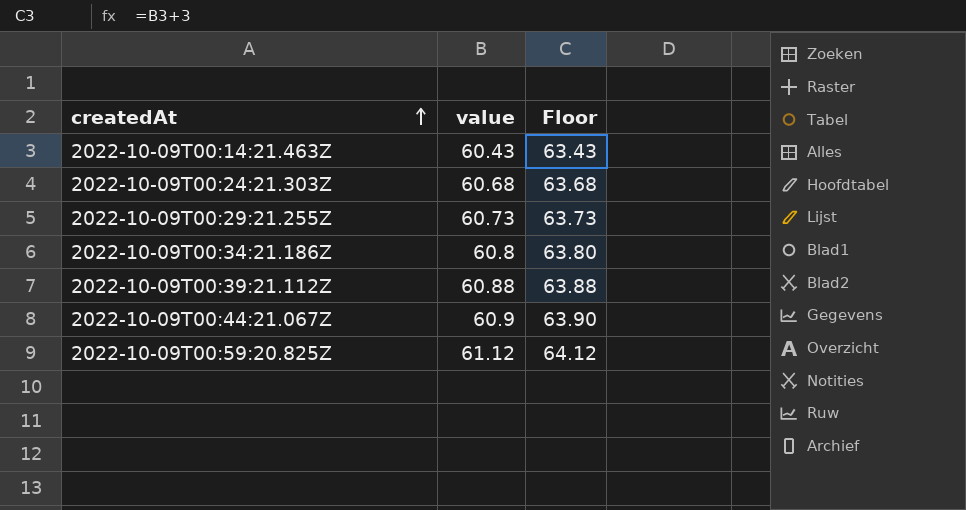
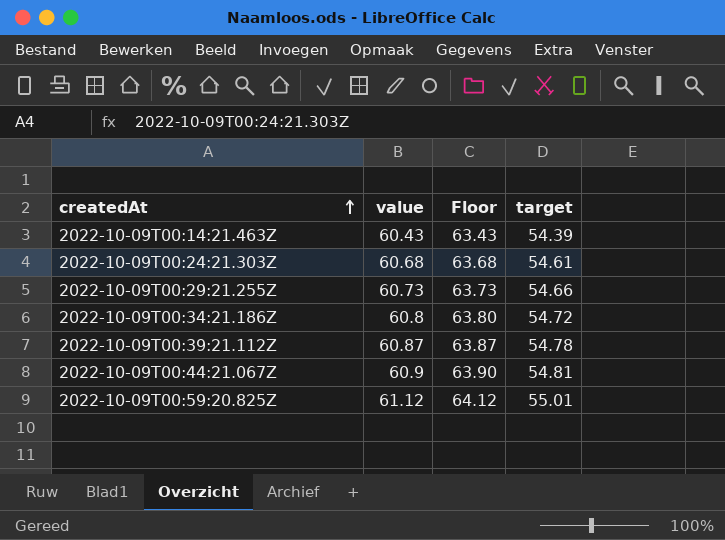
column target | formula: none -> [value] * 0.9
2022-10-09T00:39:21.112Z | value: 60.88 -> 60.87
2022-10-09T00:39:21.112Z | Floor: 63.88 -> 63.87

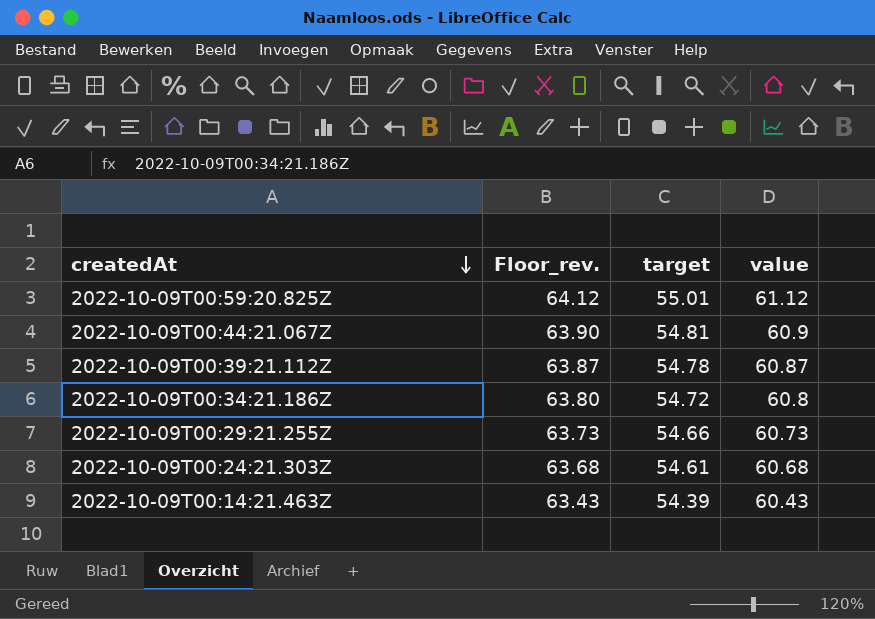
row order: createdAt ascending -> createdAt descending
column name: Floor -> Floor_rev.
column value | position: 2 -> 4

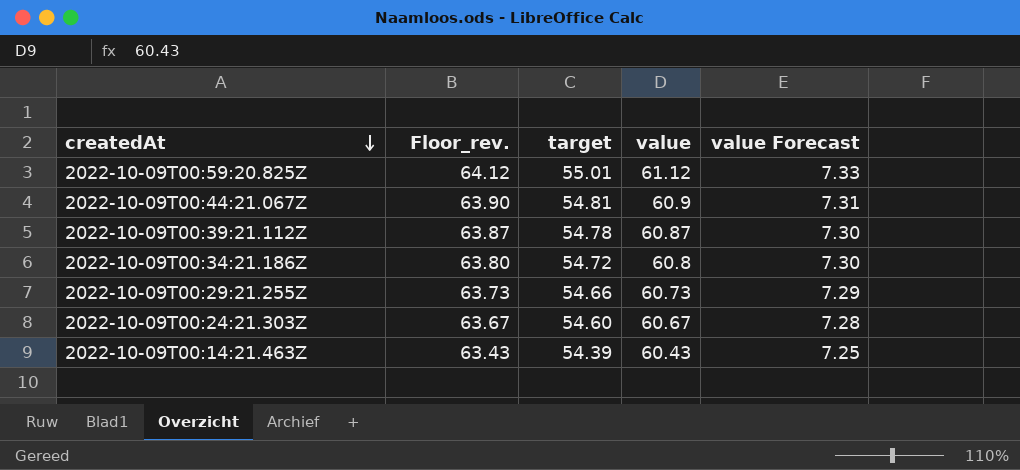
column value Forecast | formula: none -> [value] * 0.12
2022-10-09T00:24:21.303Z | Floor_rev.: 63.68 -> 63.67
2022-10-09T00:24:21.303Z | target: 54.61 -> 54.60
2022-10-09T00:24:21.303Z | value: 60.68 -> 60.67

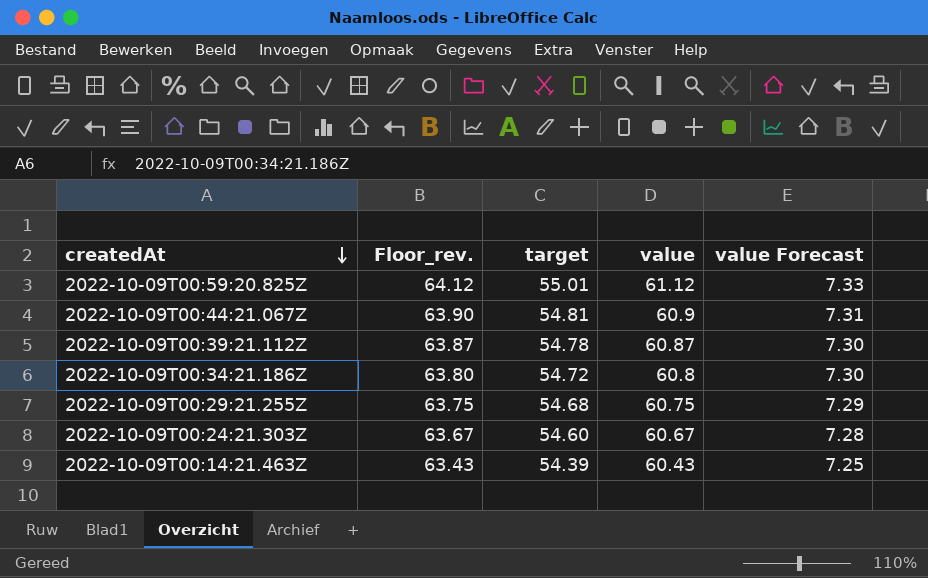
2022-10-09T00:29:21.255Z | Floor_rev.: 63.73 -> 63.75
2022-10-09T00:29:21.255Z | target: 54.66 -> 54.68
2022-10-09T00:29:21.255Z | value: 60.73 -> 60.75

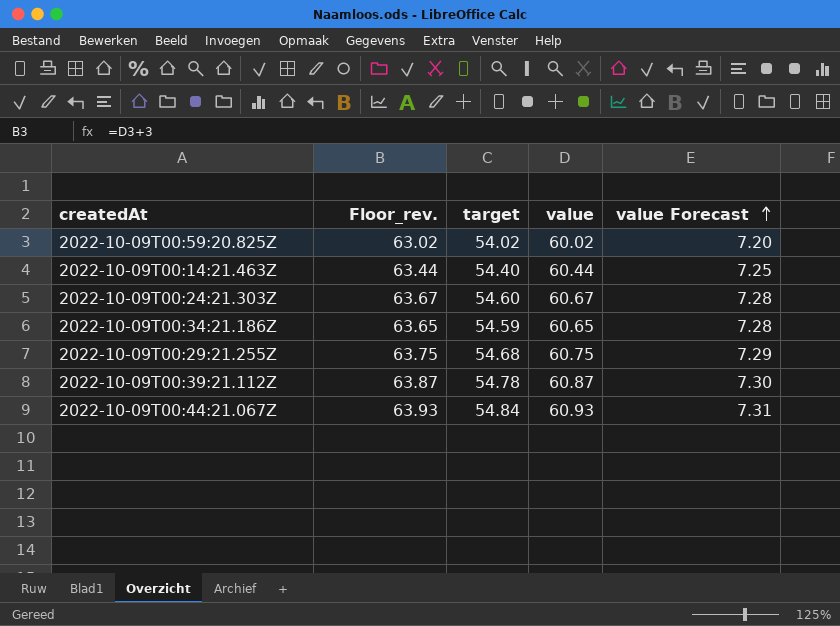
row order: createdAt descending -> value Forecast ascending
2022-10-09T00:59:20.825Z | Floor_rev.: 64.12 -> 63.02
2022-10-09T00:59:20.825Z | target: 55.01 -> 54.02
2022-10-09T00:59:20.825Z | value: 61.12 -> 60.02
2022-10-09T00:59:20.825Z | value Forecast: 7.33 -> 7.20
2022-10-09T00:14:21.463Z | Floor_rev.: 63.43 -> 63.44
2022-10-09T00:14:21.463Z | target: 54.39 -> 54.40
2022-10-09T00:14:21.463Z | value: 60.43 -> 60.44
2022-10-09T00:34:21.186Z | Floor_rev.: 63.80 -> 63.65
2022-10-09T00:34:21.186Z | target: 54.72 -> 54.59
2022-10-09T00:34:21.186Z | value: 60.8 -> 60.65
2022-10-09T00:34:21.186Z | value Forecast: 7.30 -> 7.28
2022-10-09T00:44:21.067Z | Floor_rev.: 63.90 -> 63.93
2022-10-09T00:44:21.067Z | target: 54.81 -> 54.84
2022-10-09T00:44:21.067Z | value: 60.9 -> 60.93

